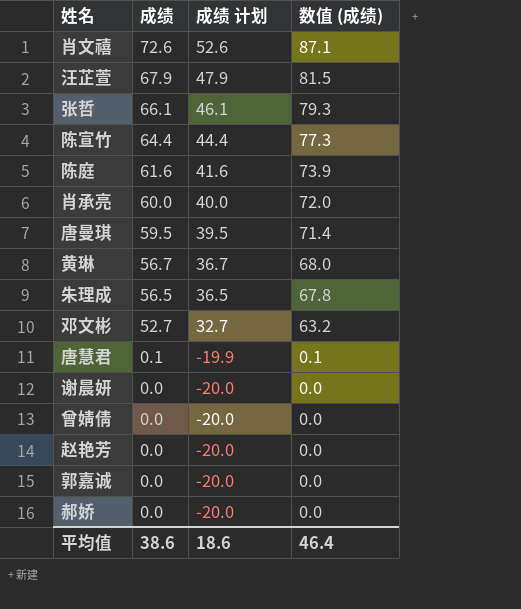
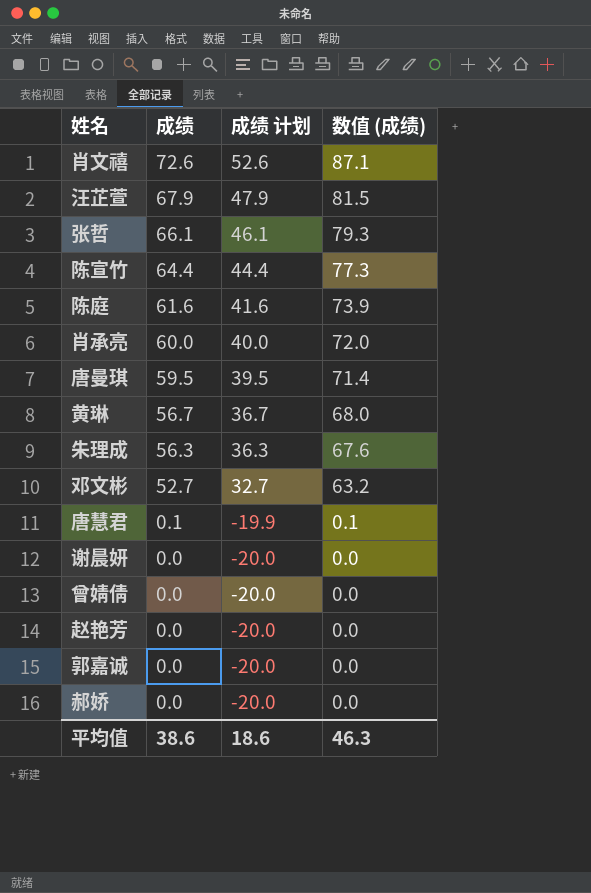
朱理成 | 成绩: 56.5 -> 56.3
朱理成 | 成绩 计划: 36.5 -> 36.3
朱理成 | 数值 (成绩): 67.8 -> 67.6
平均值 | 数值 (成绩): 46.4 -> 46.3

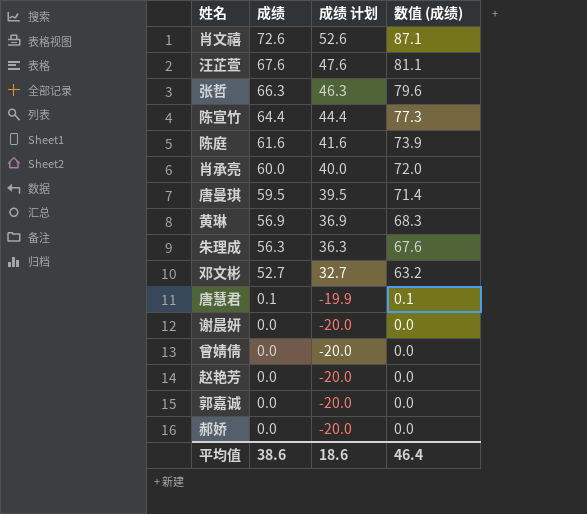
汪芷萱 | 成绩: 67.9 -> 67.6
汪芷萱 | 成绩 计划: 47.9 -> 47.6
汪芷萱 | 数值 (成绩): 81.5 -> 81.1
张哲 | 成绩: 66.1 -> 66.3
张哲 | 成绩 计划: 46.1 -> 46.3
张哲 | 数值 (成绩): 79.3 -> 79.6
黄琳 | 成绩: 56.7 -> 56.9
黄琳 | 成绩 计划: 36.7 -> 36.9
黄琳 | 数值 (成绩): 68.0 -> 68.3
平均值 | 数值 (成绩): 46.3 -> 46.4

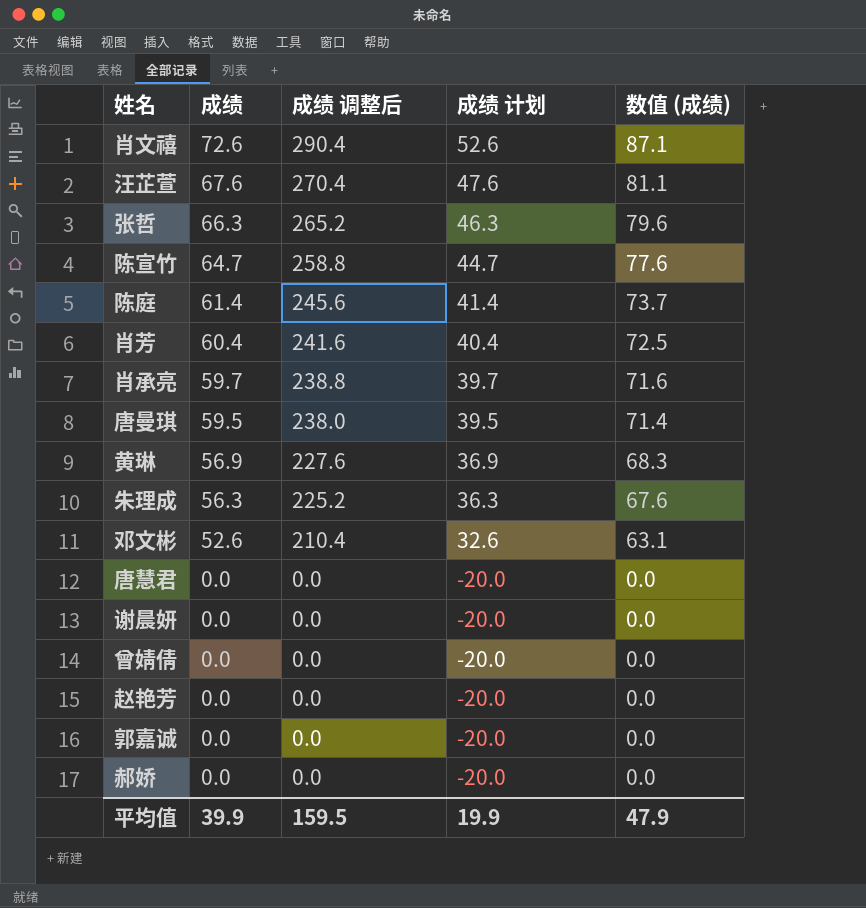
column 成绩 调整后 | formula: none -> [成绩] * 4
陈宣竹 | 成绩: 64.4 -> 64.7
陈宣竹 | 成绩 计划: 44.4 -> 44.7
陈宣竹 | 数值 (成绩): 77.3 -> 77.6
陈庭 | 成绩: 61.6 -> 61.4
陈庭 | 成绩 计划: 41.6 -> 41.4
陈庭 | 数值 (成绩): 73.9 -> 73.7
row 肖芳: none -> 60.4 | 241.6 | 40.4 | 72.5
肖承亮 | 成绩: 60.0 -> 59.7
肖承亮 | 成绩 计划: 40.0 -> 39.7
肖承亮 | 数值 (成绩): 72.0 -> 71.6
邓文彬 | 成绩: 52.7 -> 52.6
邓文彬 | 成绩 计划: 32.7 -> 32.6
邓文彬 | 数值 (成绩): 63.2 -> 63.1
唐慧君 | 成绩: 0.1 -> 0.0
唐慧君 | 成绩 计划: -19.9 -> -20.0
唐慧君 | 数值 (成绩): 0.1 -> 0.0
平均值 | 成绩: 38.6 -> 39.9
平均值 | 成绩 计划: 18.6 -> 19.9
平均值 | 数值 (成绩): 46.4 -> 47.9

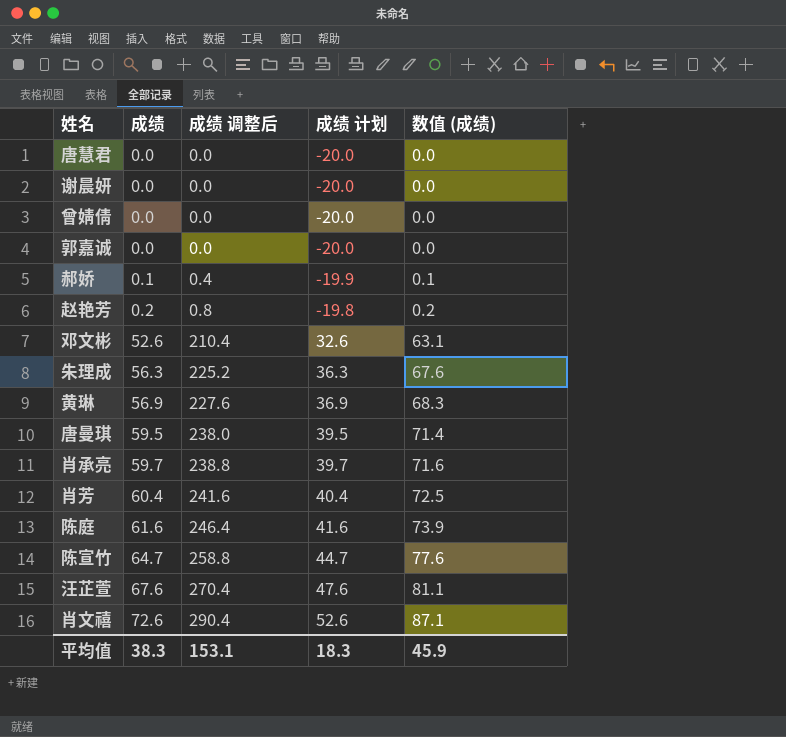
row order: 成绩 descending -> 成绩 ascending
row 张哲: 66.3 | 265.2 | 46.3 | 79.6 -> none
郝娇 | 成绩: 0.0 -> 0.1
郝娇 | 成绩 调整后: 0.0 -> 0.4
郝娇 | 成绩 计划: -20.0 -> -19.9
郝娇 | 数值 (成绩): 0.0 -> 0.1
赵艳芳 | 成绩: 0.0 -> 0.2
赵艳芳 | 成绩 调整后: 0.0 -> 0.8
赵艳芳 | 成绩 计划: -20.0 -> -19.8
赵艳芳 | 数值 (成绩): 0.0 -> 0.2
陈庭 | 成绩: 61.4 -> 61.6
陈庭 | 成绩 调整后: 245.6 -> 246.4
陈庭 | 成绩 计划: 41.4 -> 41.6
陈庭 | 数值 (成绩): 73.7 -> 73.9
平均值 | 成绩: 39.9 -> 38.3
平均值 | 成绩 调整后: 159.5 -> 153.1
平均值 | 成绩 计划: 19.9 -> 18.3
平均值 | 数值 (成绩): 47.9 -> 45.9

